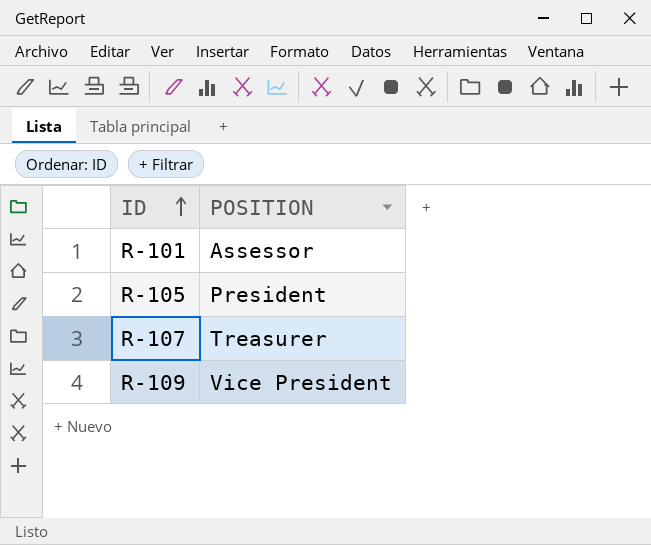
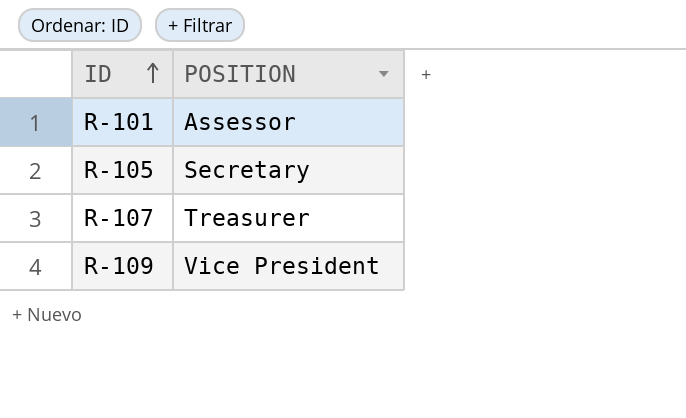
R-105 | POSITION: President -> Secretary

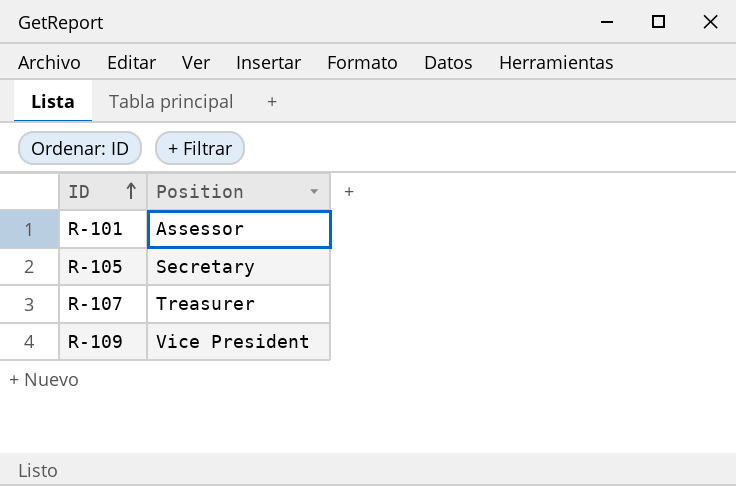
column name: POSITION -> Position

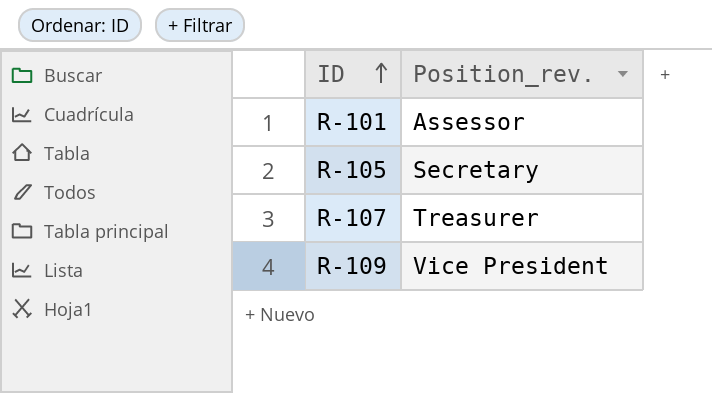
column name: Position -> Position_rev.

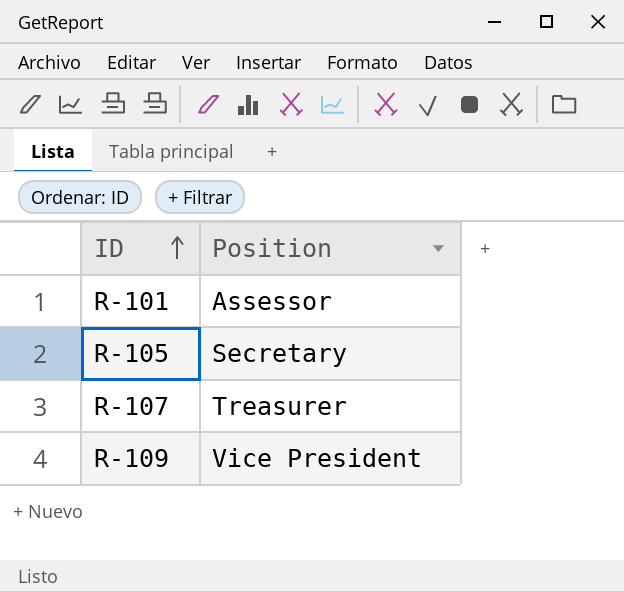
column name: Position_rev. -> Position

